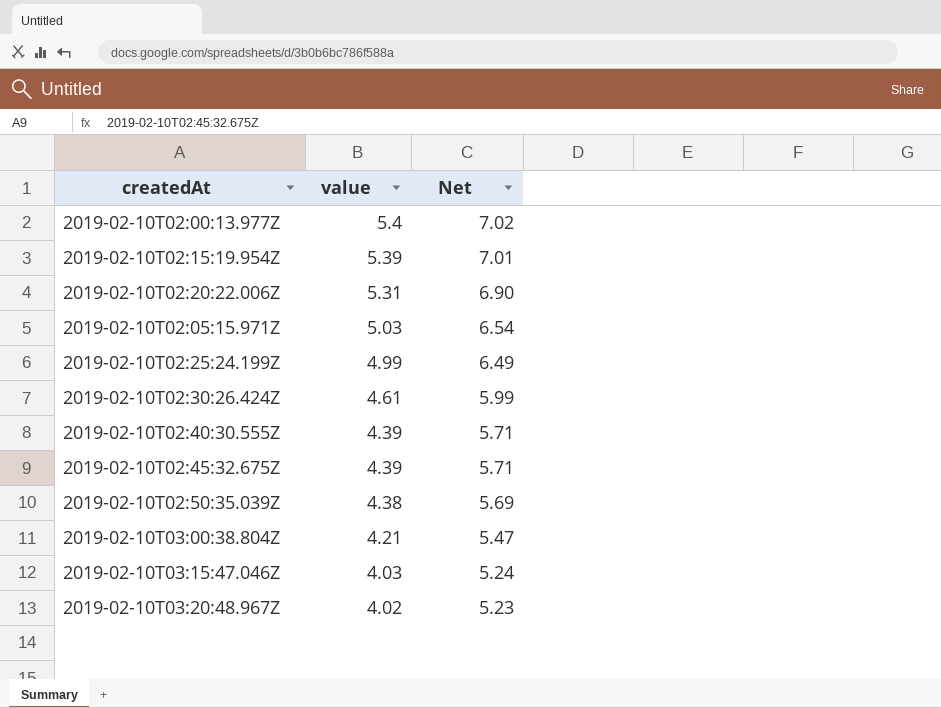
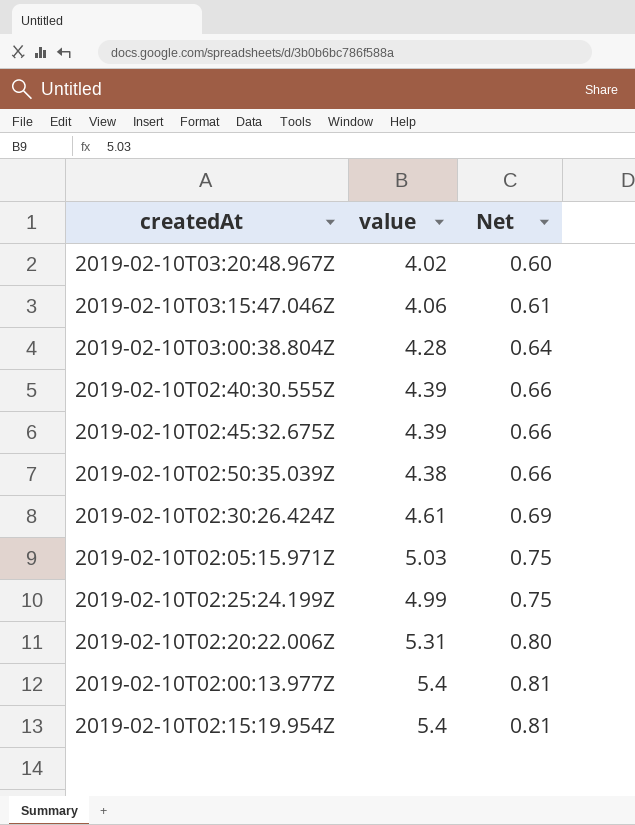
row order: value descending -> Net ascending
column Net | formula: [value] * 1.3 -> [value] * 0.15
2019-02-10T03:15:47.046Z | value: 4.03 -> 4.06
2019-02-10T03:00:38.804Z | value: 4.21 -> 4.28
2019-02-10T02:15:19.954Z | value: 5.39 -> 5.4

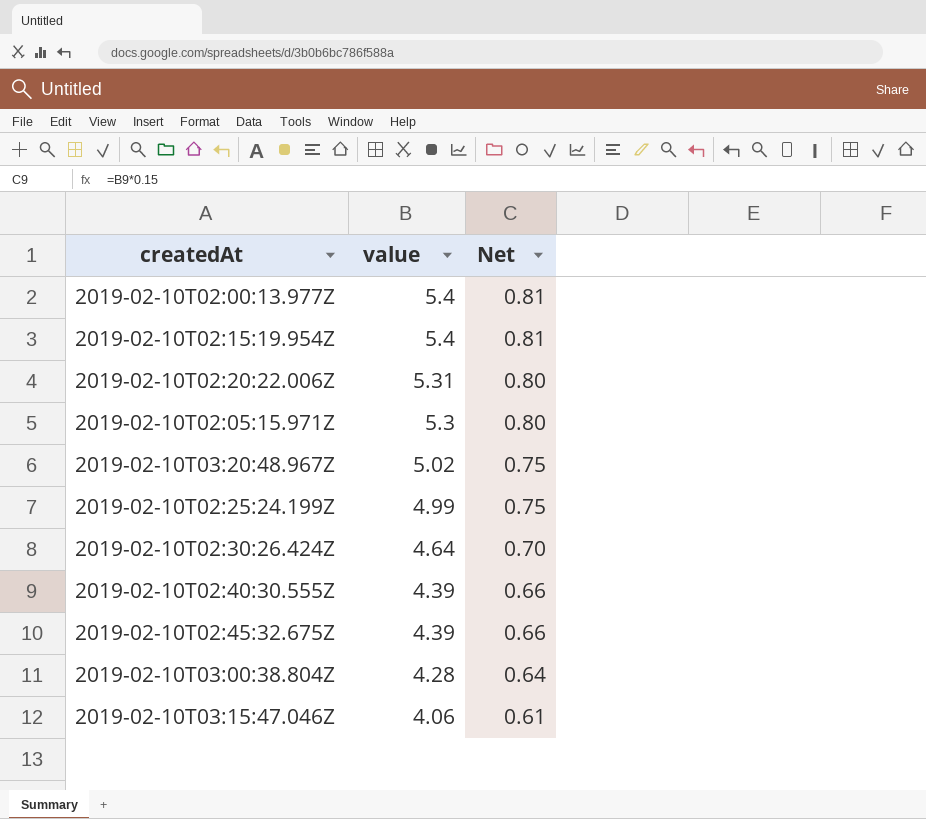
row order: Net ascending -> value descending
row 2019-02-10T02:50:35.039Z: 4.38 | 0.66 -> none
2019-02-10T02:05:15.971Z | value: 5.03 -> 5.3
2019-02-10T02:05:15.971Z | Net: 0.75 -> 0.80
2019-02-10T03:20:48.967Z | value: 4.02 -> 5.02
2019-02-10T03:20:48.967Z | Net: 0.60 -> 0.75
2019-02-10T02:30:26.424Z | value: 4.61 -> 4.64
2019-02-10T02:30:26.424Z | Net: 0.69 -> 0.70

